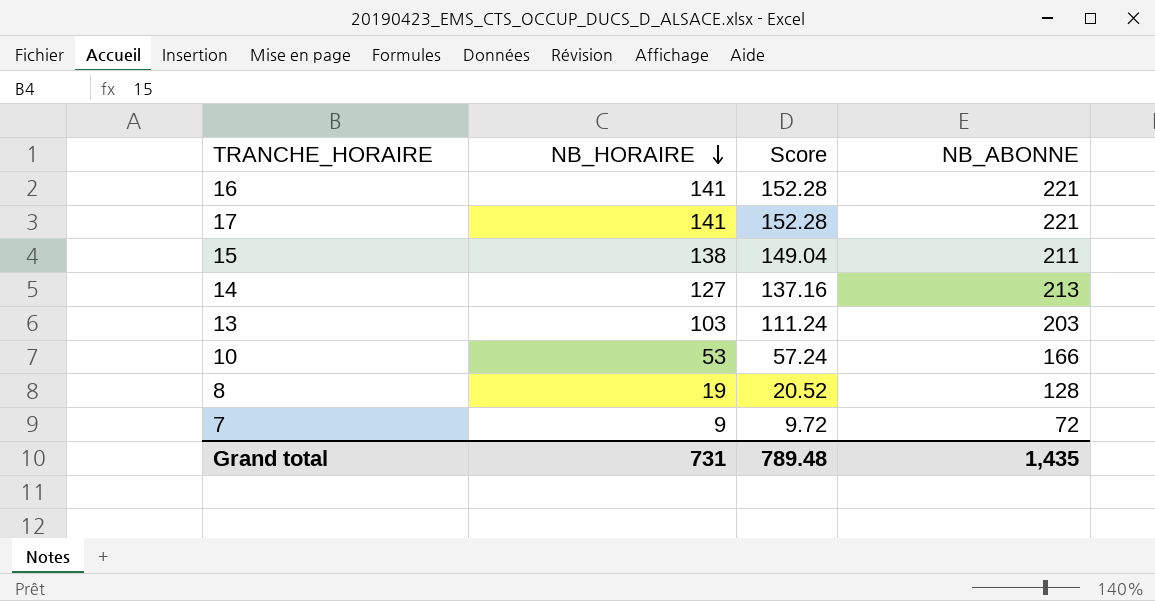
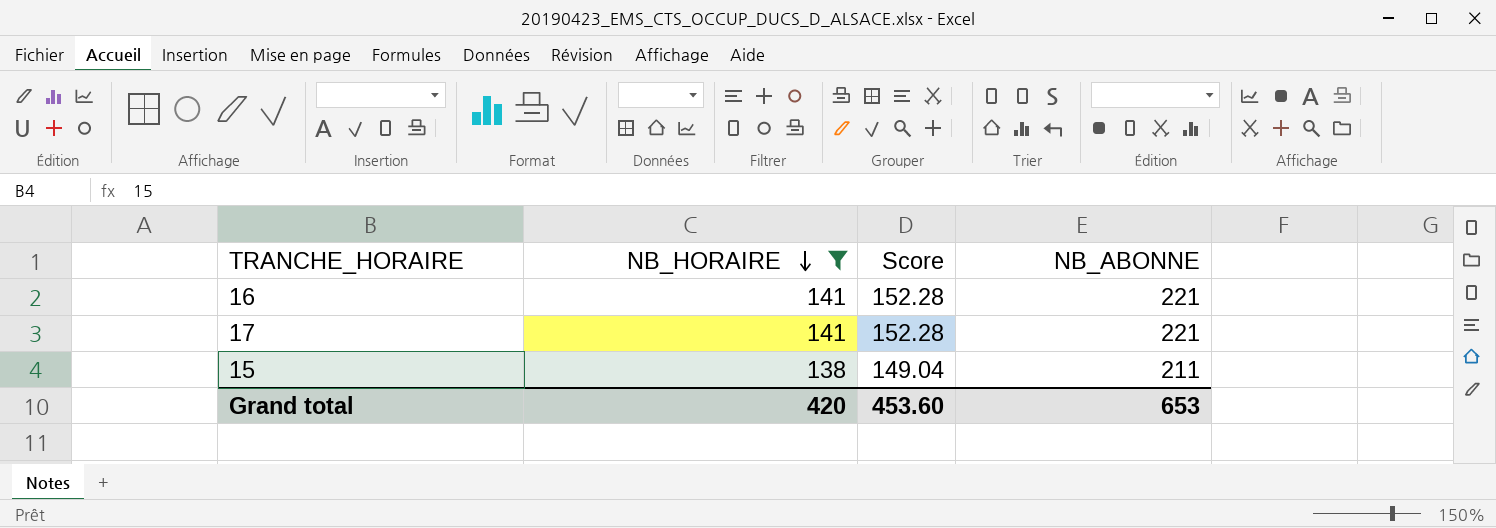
filter: none -> NB_HORAIRE >= 138
Grand total | NB_HORAIRE: 731 -> 420
Grand total | Score: 789.48 -> 453.60
Grand total | NB_ABONNE: 1,435 -> 653

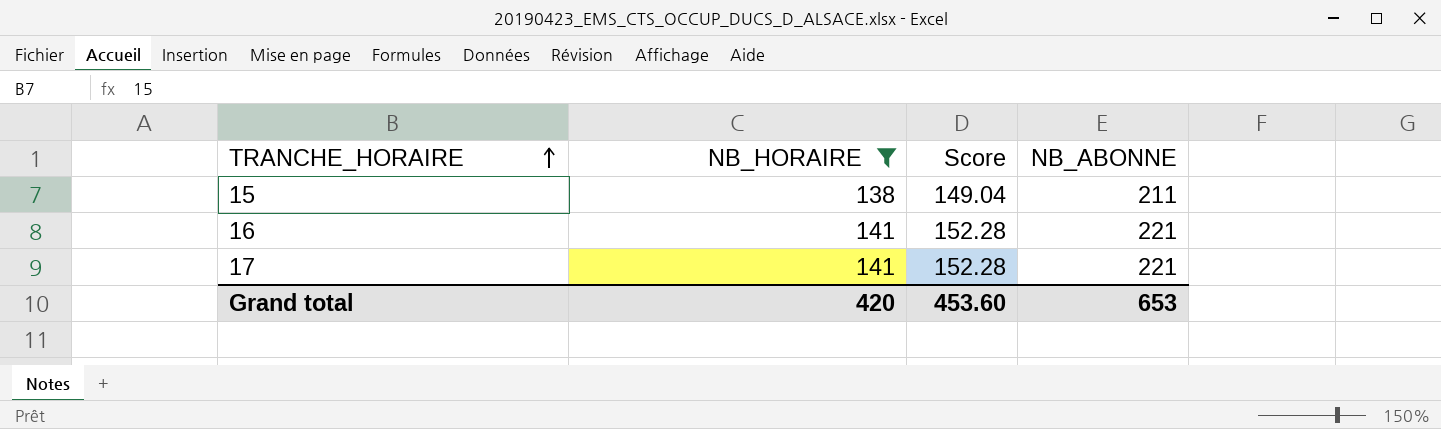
row order: NB_HORAIRE descending -> TRANCHE_HORAIRE ascending

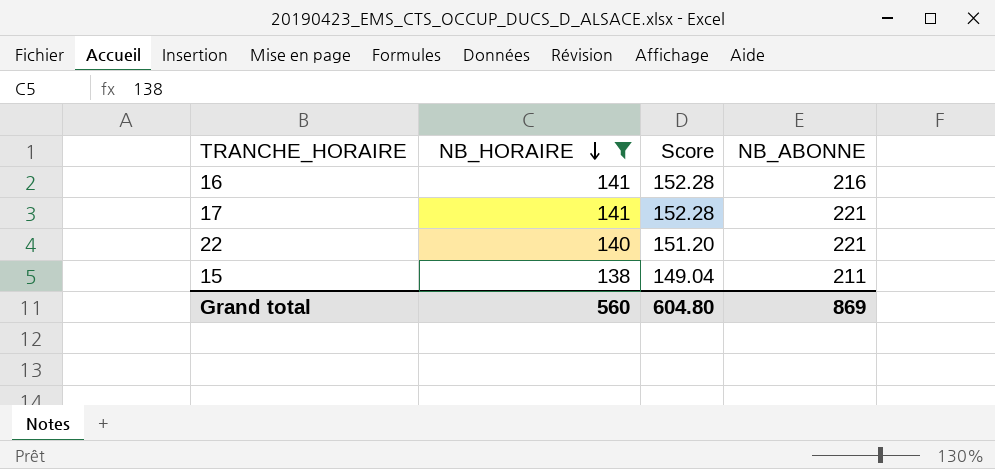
row order: TRANCHE_HORAIRE ascending -> NB_HORAIRE descending
16 | NB_ABONNE: 221 -> 216
row 22: none -> 140 | 151.20 | 221
Grand total | NB_HORAIRE: 420 -> 560
Grand total | Score: 453.60 -> 604.80
Grand total | NB_ABONNE: 653 -> 869

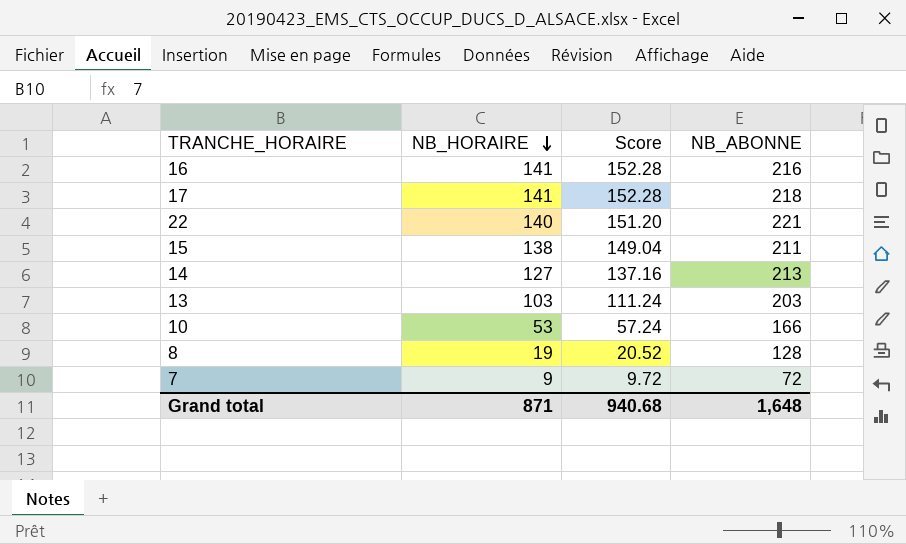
filter: NB_HORAIRE >= 138 -> none
17 | NB_ABONNE: 221 -> 218
Grand total | NB_HORAIRE: 560 -> 871
Grand total | Score: 604.80 -> 940.68
Grand total | NB_ABONNE: 869 -> 1,648

